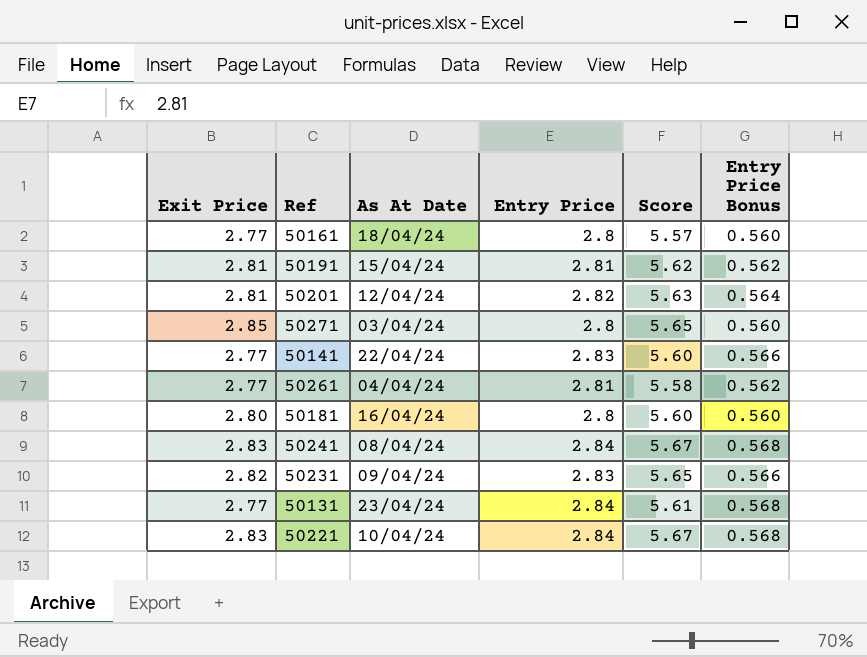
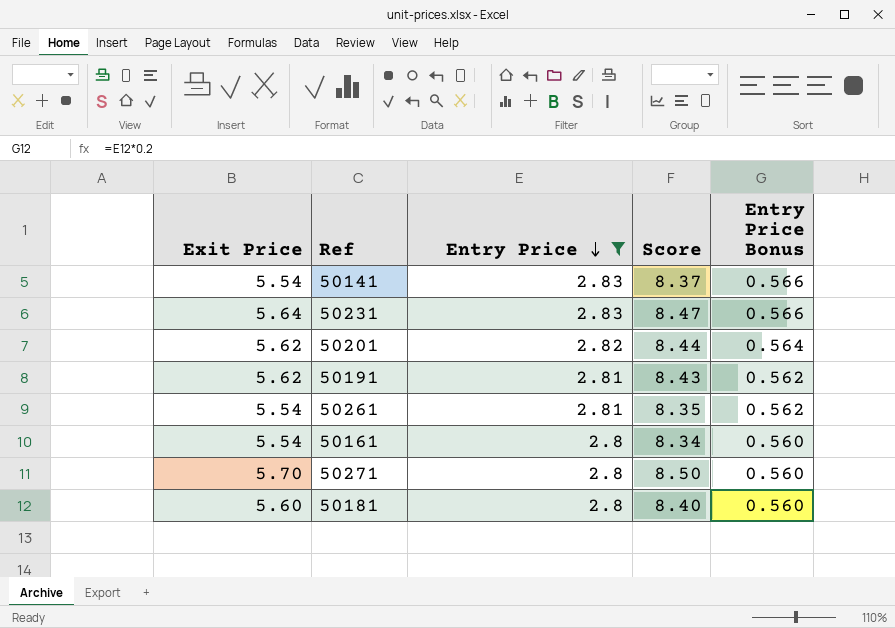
filter: none -> Entry Price != 2.84
row order: none -> Entry Price descending
column As At Date | position: 3 -> none
50141 | Exit Price: 2.77 -> 5.54
50141 | Score: 5.60 -> 8.37
50231 | Exit Price: 2.82 -> 5.64
50231 | Score: 5.65 -> 8.47
50201 | Exit Price: 2.81 -> 5.62
50201 | Score: 5.63 -> 8.44
50191 | Exit Price: 2.81 -> 5.62
50191 | Score: 5.62 -> 8.43
50261 | Exit Price: 2.77 -> 5.54
50261 | Score: 5.58 -> 8.35
50161 | Exit Price: 2.77 -> 5.54
50161 | Score: 5.57 -> 8.34
50271 | Exit Price: 2.85 -> 5.70
50271 | Score: 5.65 -> 8.50
50181 | Exit Price: 2.80 -> 5.60
50181 | Score: 5.60 -> 8.40

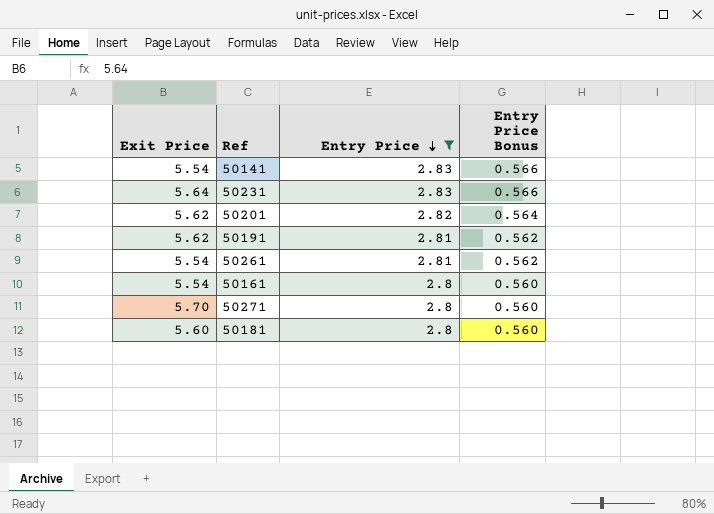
column Score | formula: [Exit Price] + [Entry Price] -> none

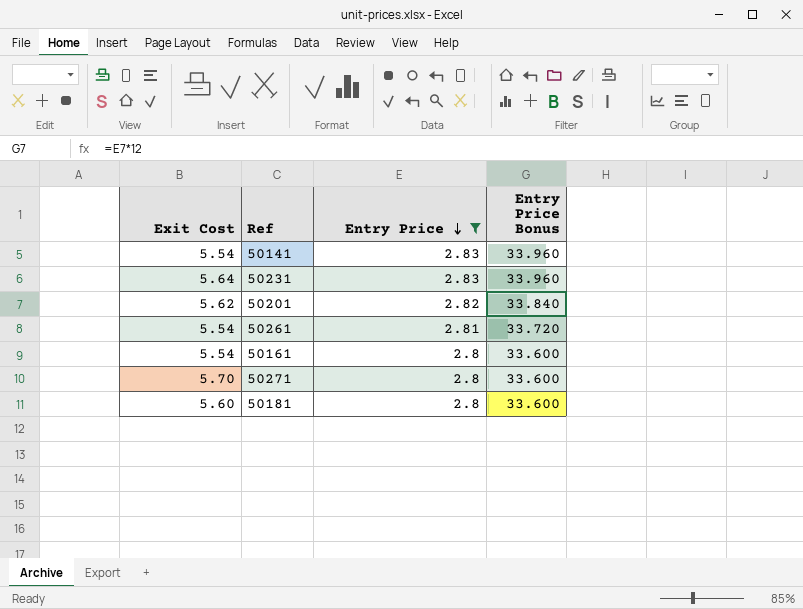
column name: Exit Price -> Exit Cost
column Entry Price Bonus | formula: [Entry Price] * 0.2 -> [Entry Price] * 12
row 50191: 5.62 | 2.81 | 0.562 -> none

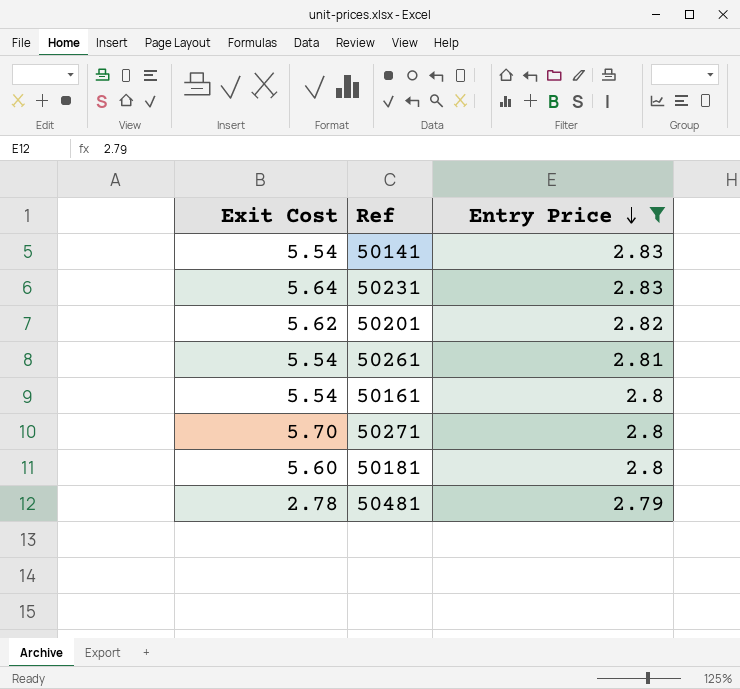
column Entry Price Bonus | formula: [Entry Price] * 12 -> none
row 50481: none -> 2.78 | 2.79

